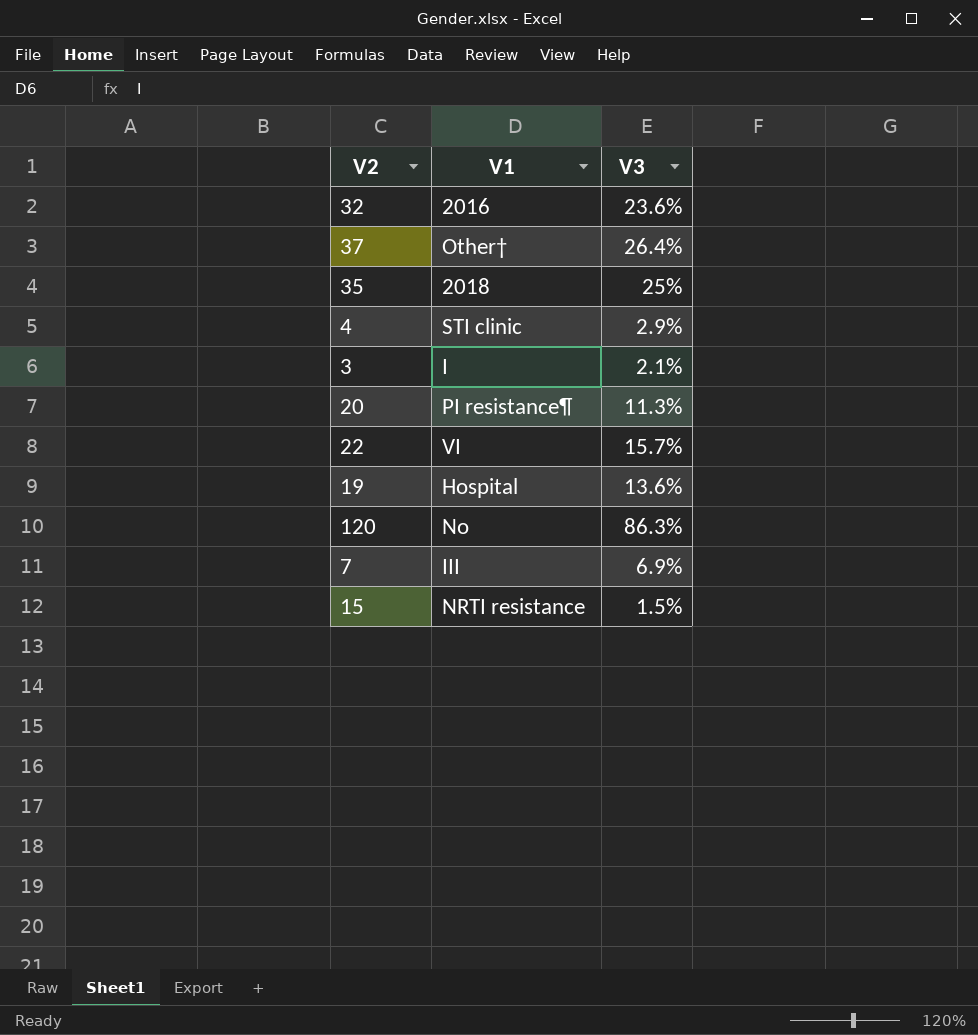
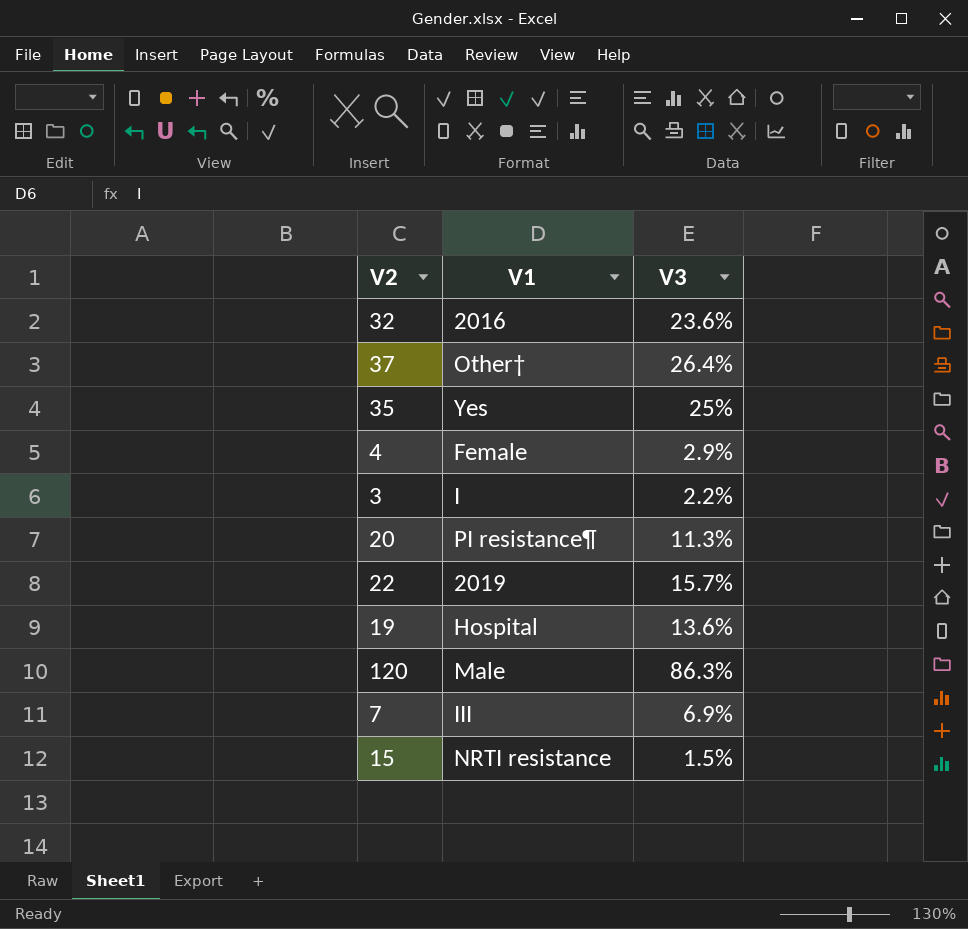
35 | V1: 2018 -> Yes
4 | V1: STI clinic -> Female
3 | V3: 2.1% -> 2.2%
22 | V1: VI -> 2019
120 | V1: No -> Male

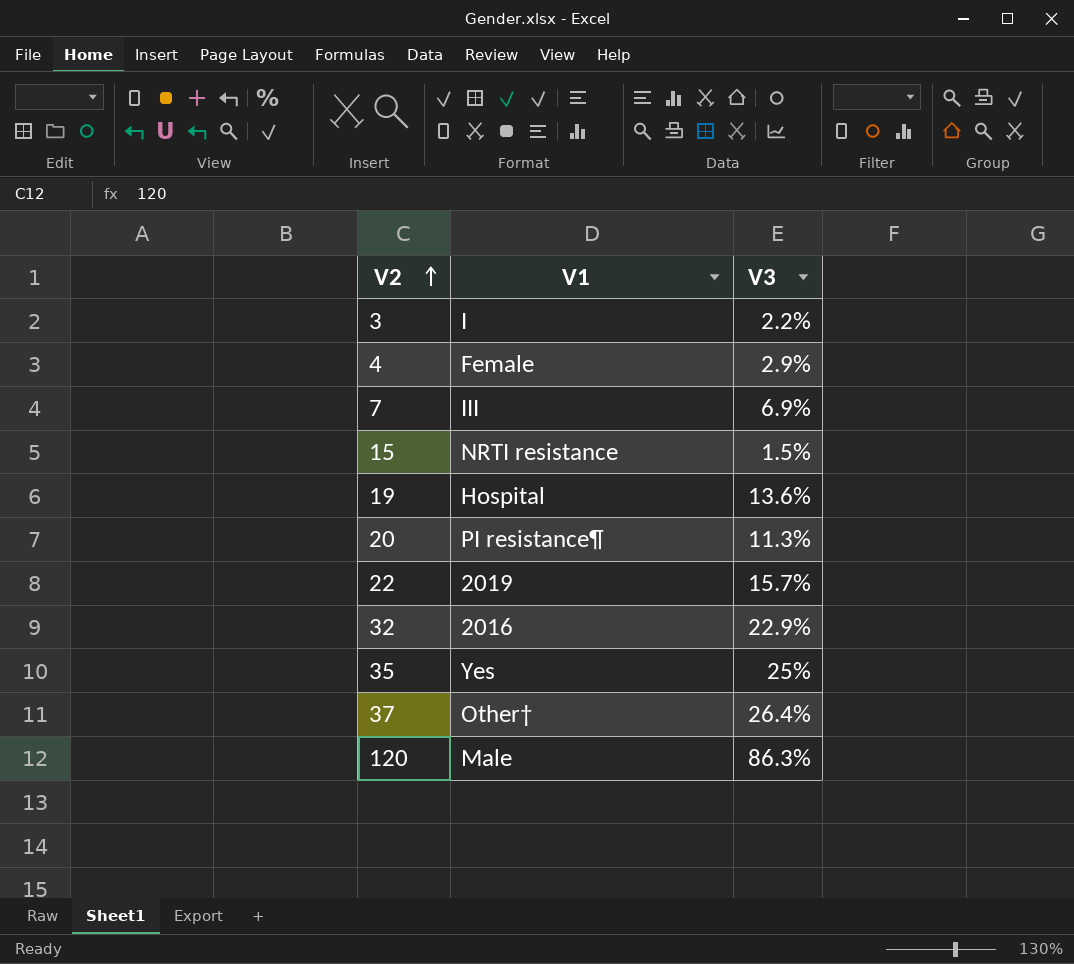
row order: none -> V2 ascending
32 | V3: 23.6% -> 22.9%

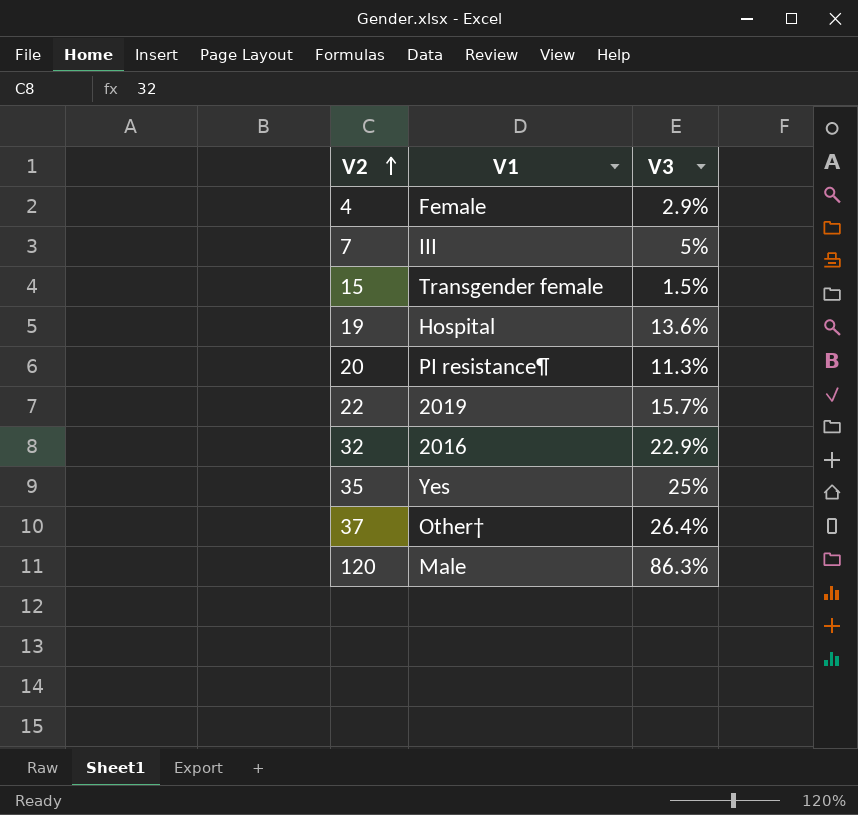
row 3: I | 2.2% -> none
7 | V3: 6.9% -> 5%
15 | V1: NRTI resistance -> Transgender female

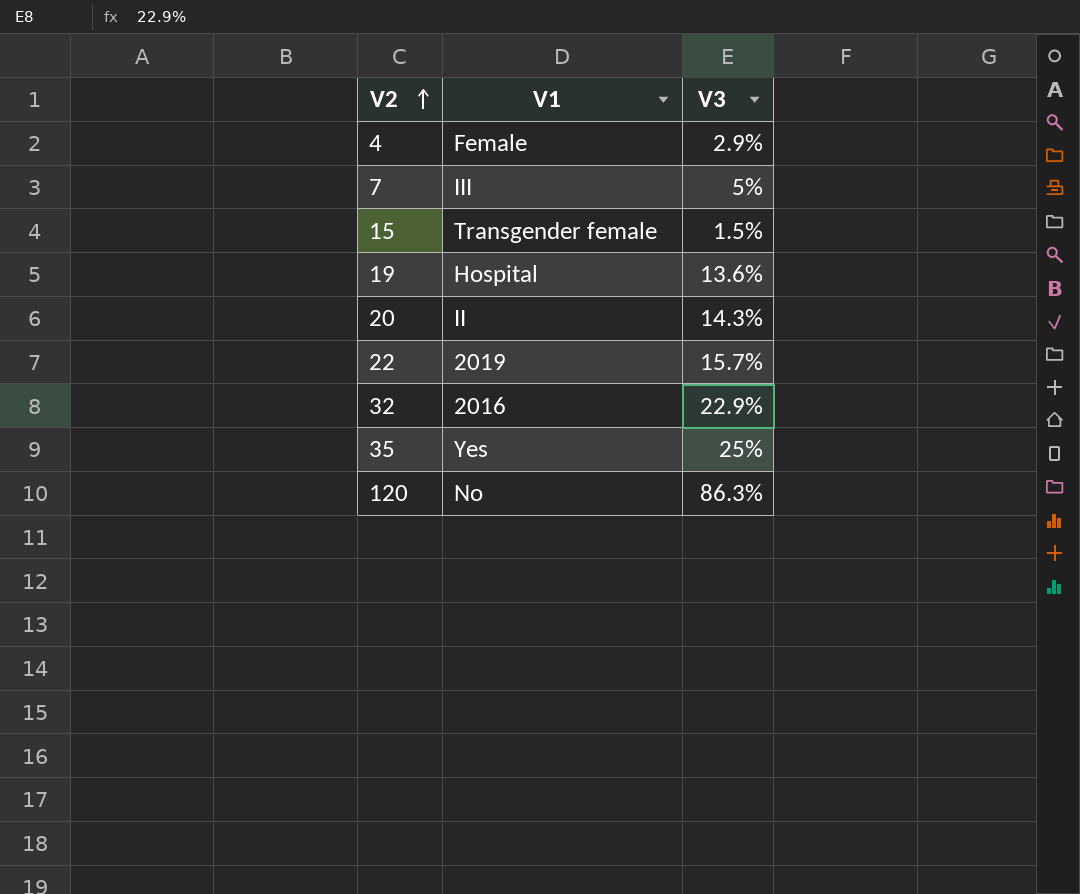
row 37: Other† | 26.4% -> none
20 | V1: PI resistance¶ -> II
20 | V3: 11.3% -> 14.3%
120 | V1: Male -> No

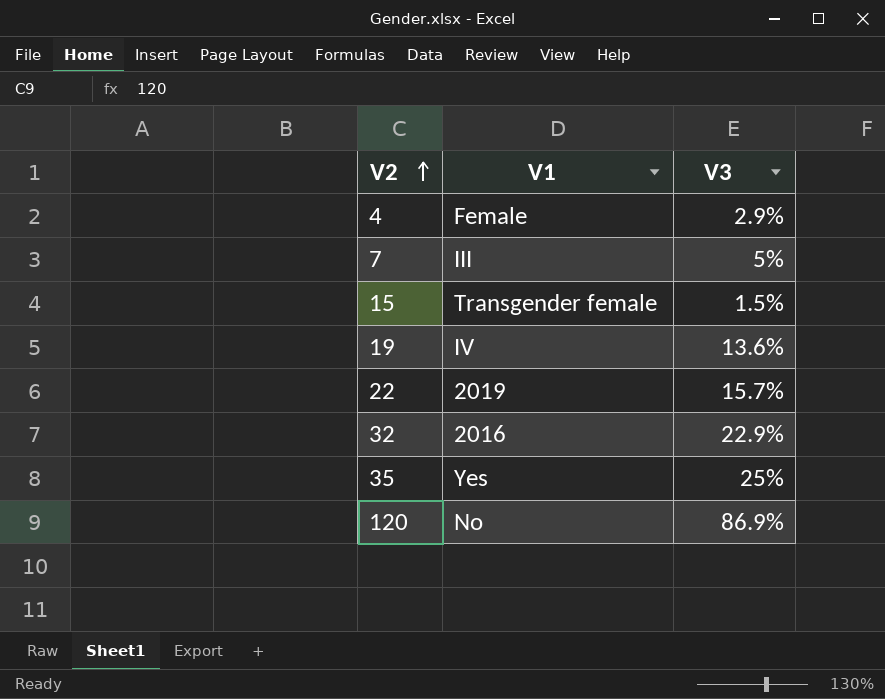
row 20: II | 14.3% -> none
19 | V1: Hospital -> IV
120 | V3: 86.3% -> 86.9%

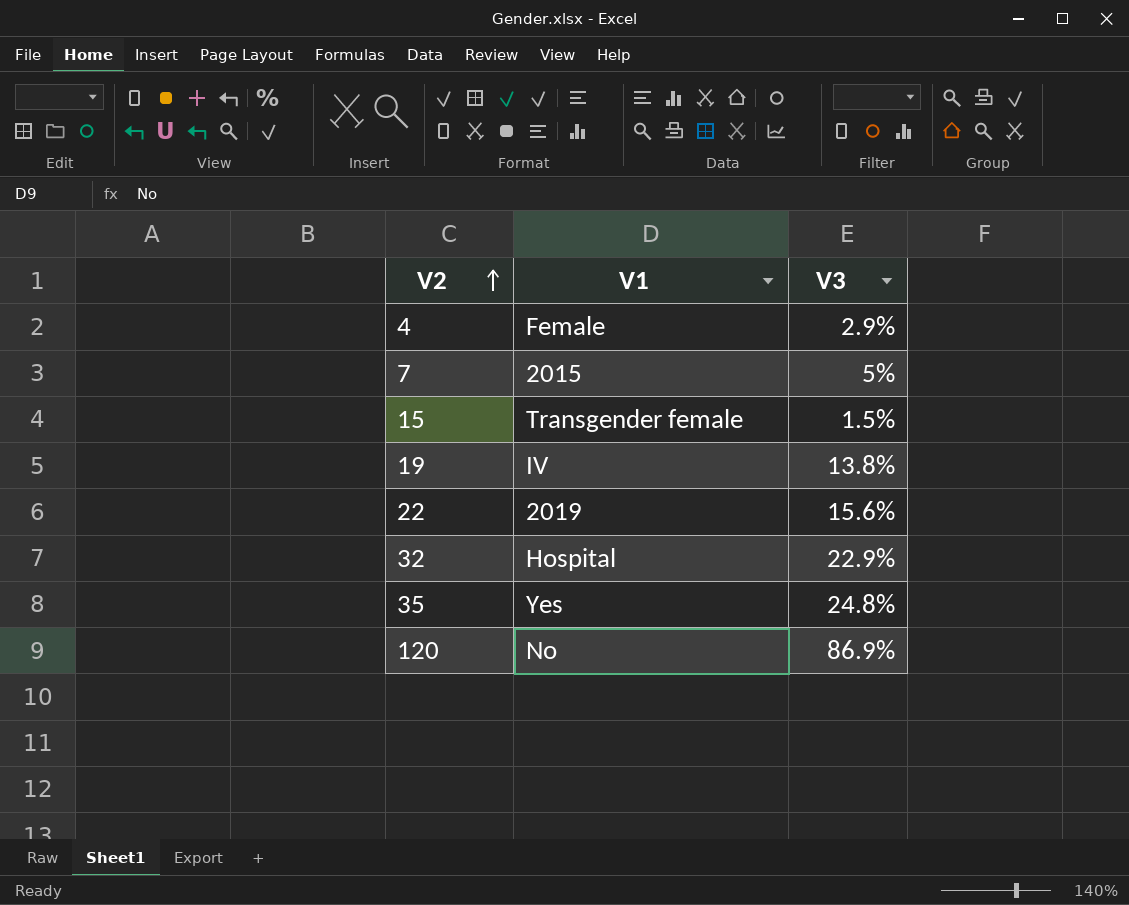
7 | V1: III -> 2015
19 | V3: 13.6% -> 13.8%
22 | V3: 15.7% -> 15.6%
32 | V1: 2016 -> Hospital
35 | V3: 25% -> 24.8%

